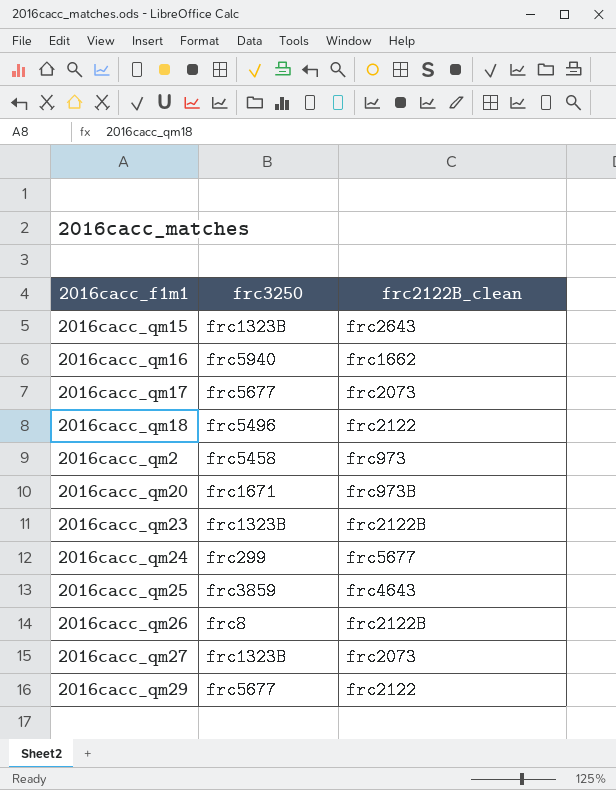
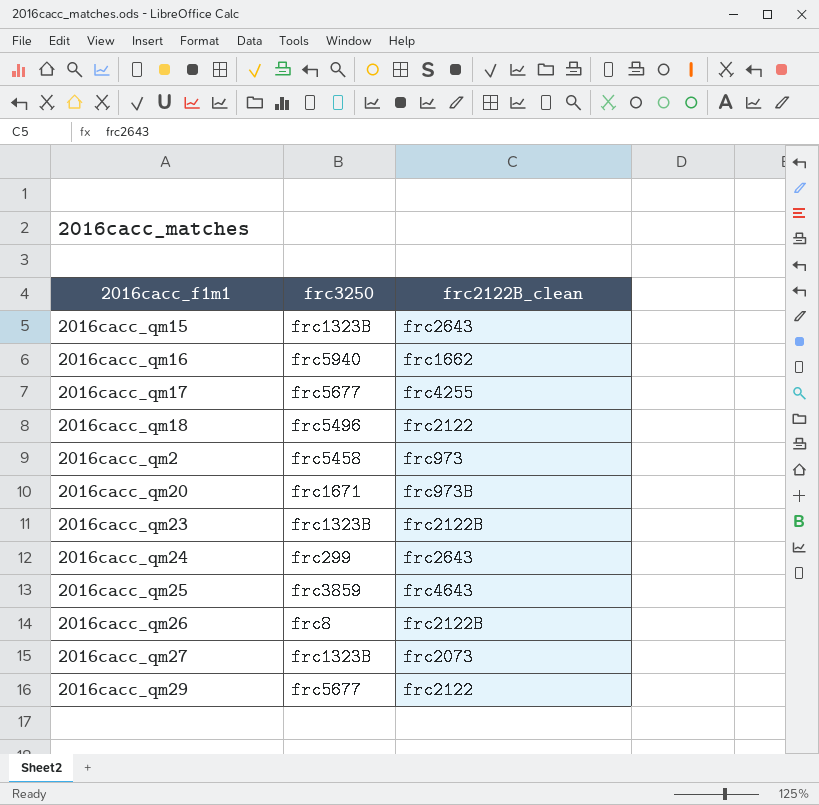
2016cacc_qm17 | frc2122B_clean: frc2073 -> frc4255
2016cacc_qm24 | frc2122B_clean: frc5677 -> frc2643

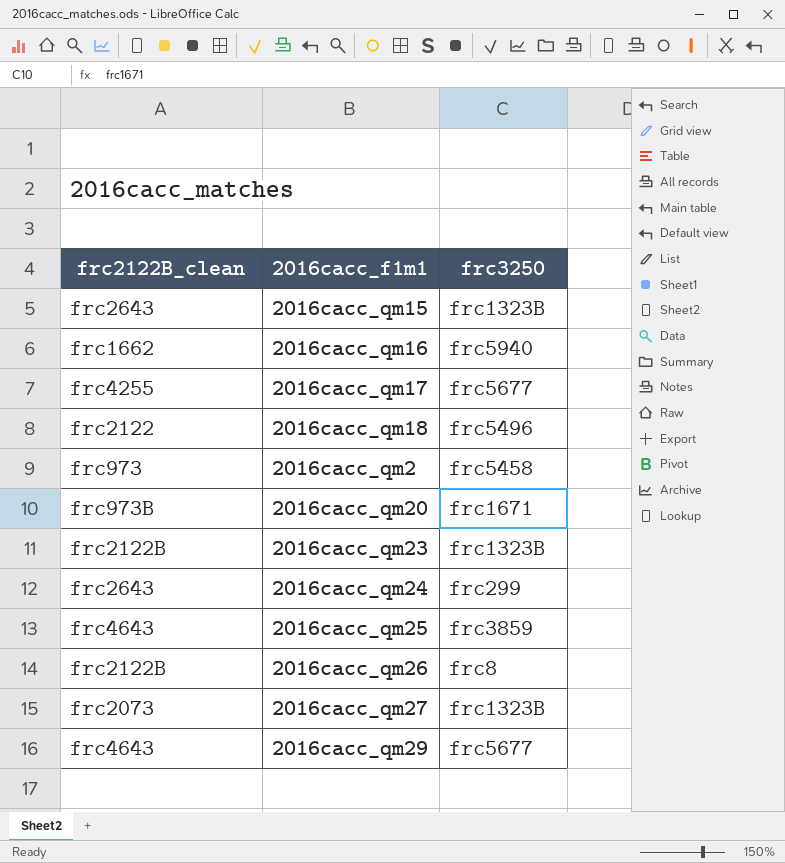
column frc2122B_clean | position: 3 -> 1
2016cacc_qm29 | frc2122B_clean: frc2122 -> frc4643

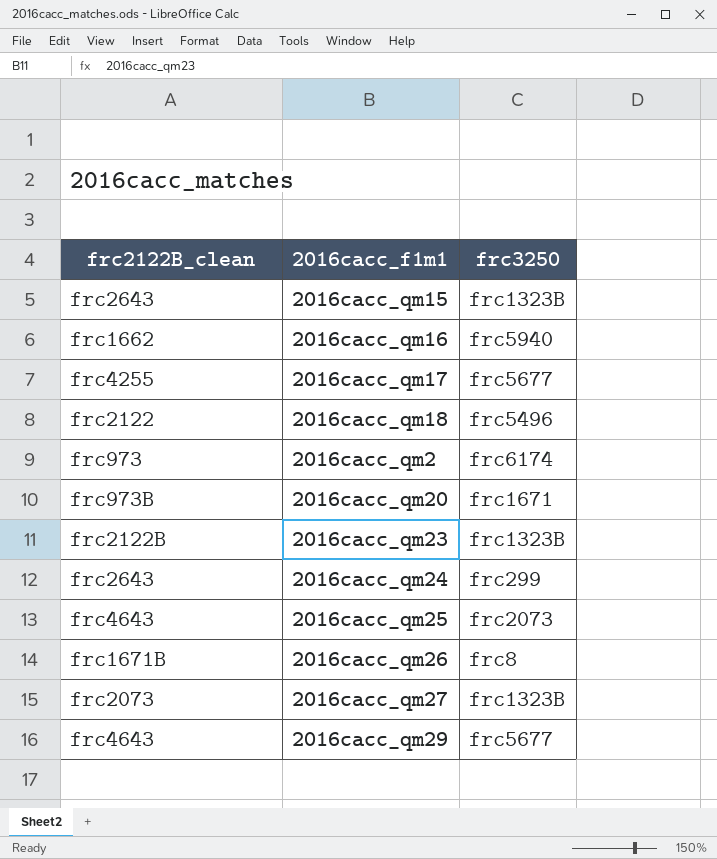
2016cacc_qm2 | frc3250: frc5458 -> frc6174
2016cacc_qm25 | frc3250: frc3859 -> frc2073
2016cacc_qm26 | frc2122B_clean: frc2122B -> frc1671B

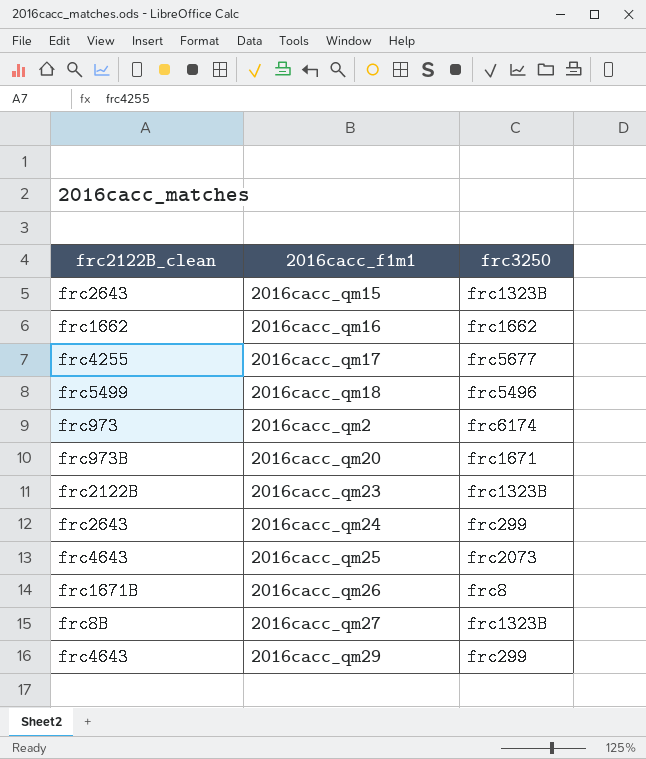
2016cacc_qm16 | frc3250: frc5940 -> frc1662
2016cacc_qm18 | frc2122B_clean: frc2122 -> frc5499
2016cacc_qm27 | frc2122B_clean: frc2073 -> frc8B
2016cacc_qm29 | frc3250: frc5677 -> frc299

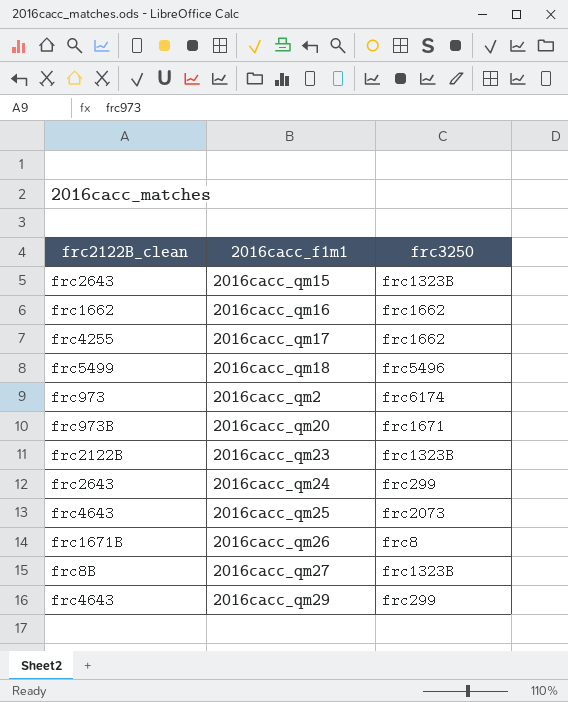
2016cacc_qm17 | frc3250: frc5677 -> frc1662

